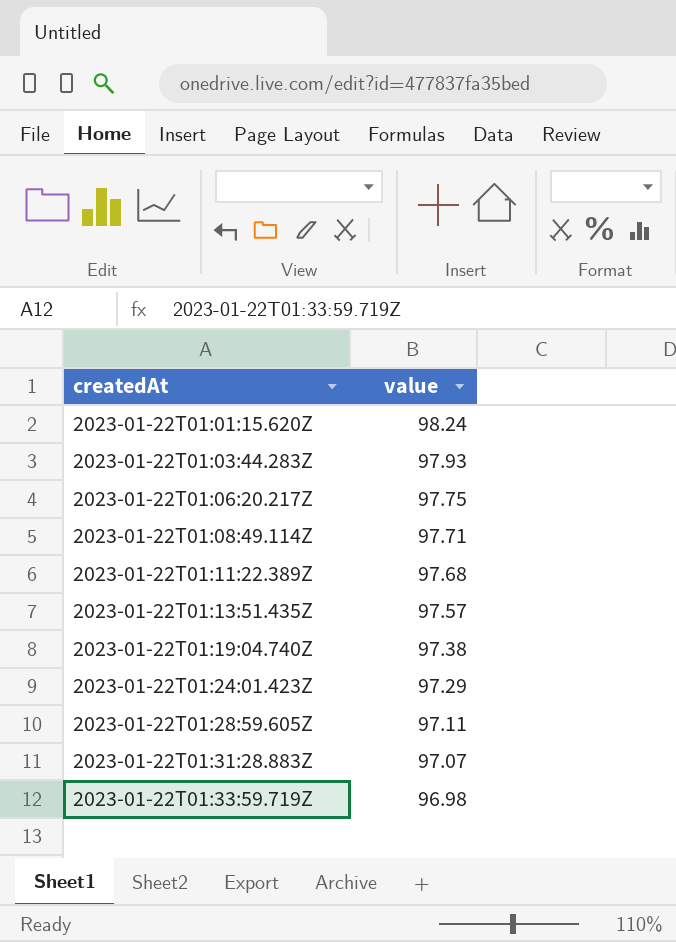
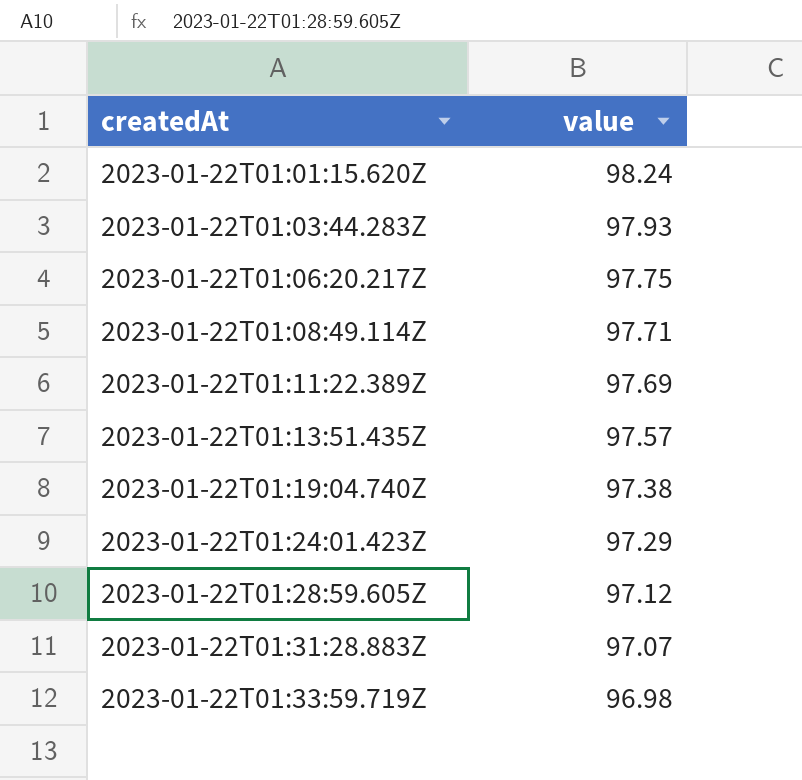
2023-01-22T01:11:22.389Z | value: 97.68 -> 97.69
2023-01-22T01:28:59.605Z | value: 97.11 -> 97.12

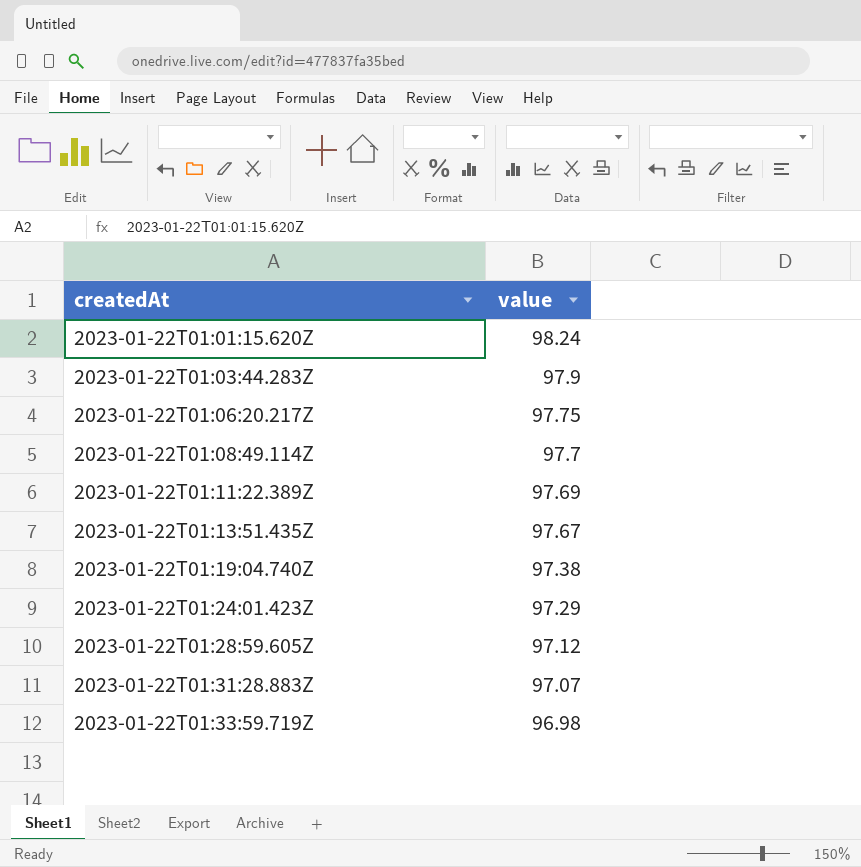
2023-01-22T01:03:44.283Z | value: 97.93 -> 97.9
2023-01-22T01:08:49.114Z | value: 97.71 -> 97.7
2023-01-22T01:13:51.435Z | value: 97.57 -> 97.67

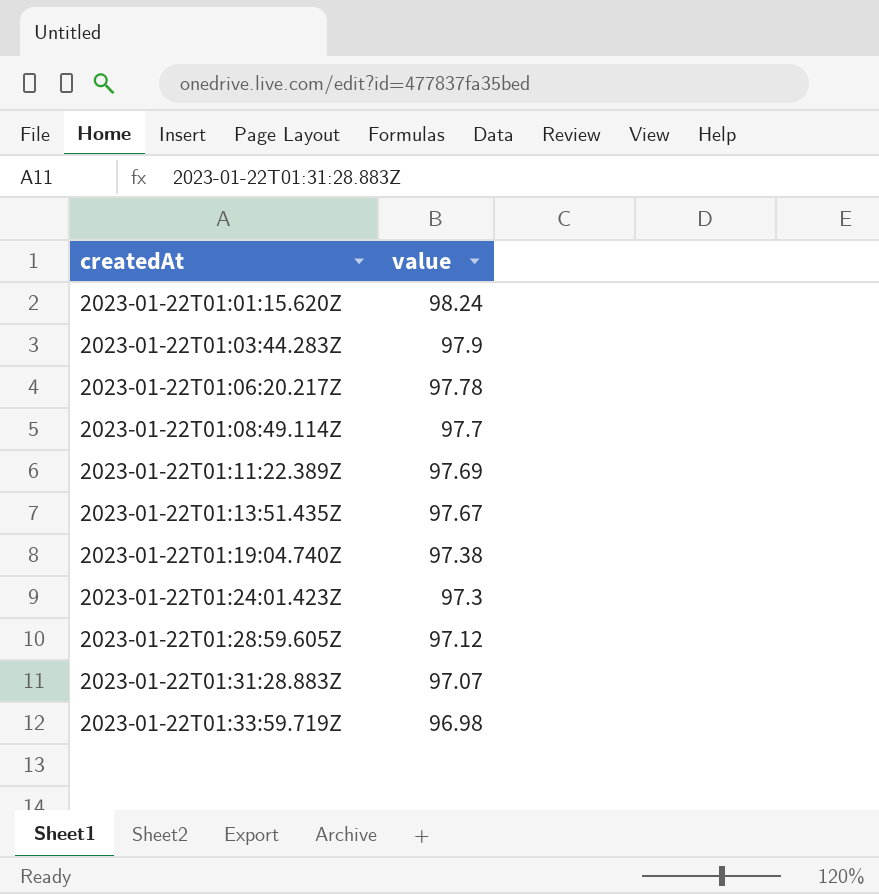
2023-01-22T01:06:20.217Z | value: 97.75 -> 97.78
2023-01-22T01:24:01.423Z | value: 97.29 -> 97.3

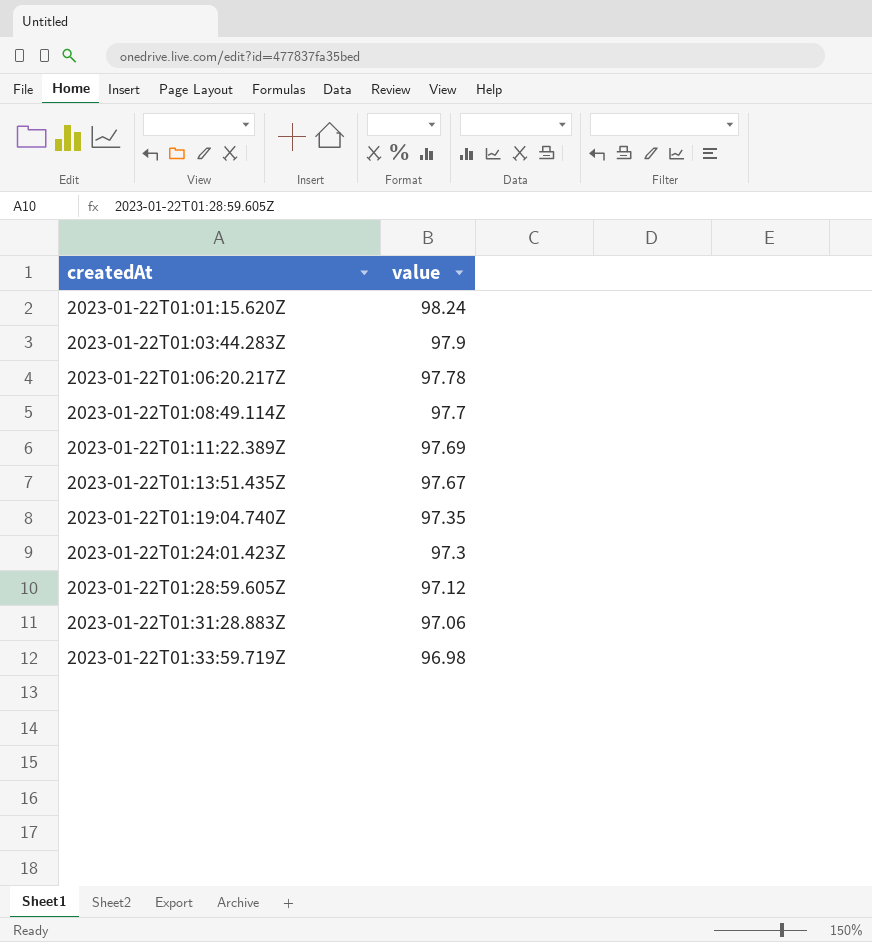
2023-01-22T01:19:04.740Z | value: 97.38 -> 97.35
2023-01-22T01:31:28.883Z | value: 97.07 -> 97.06

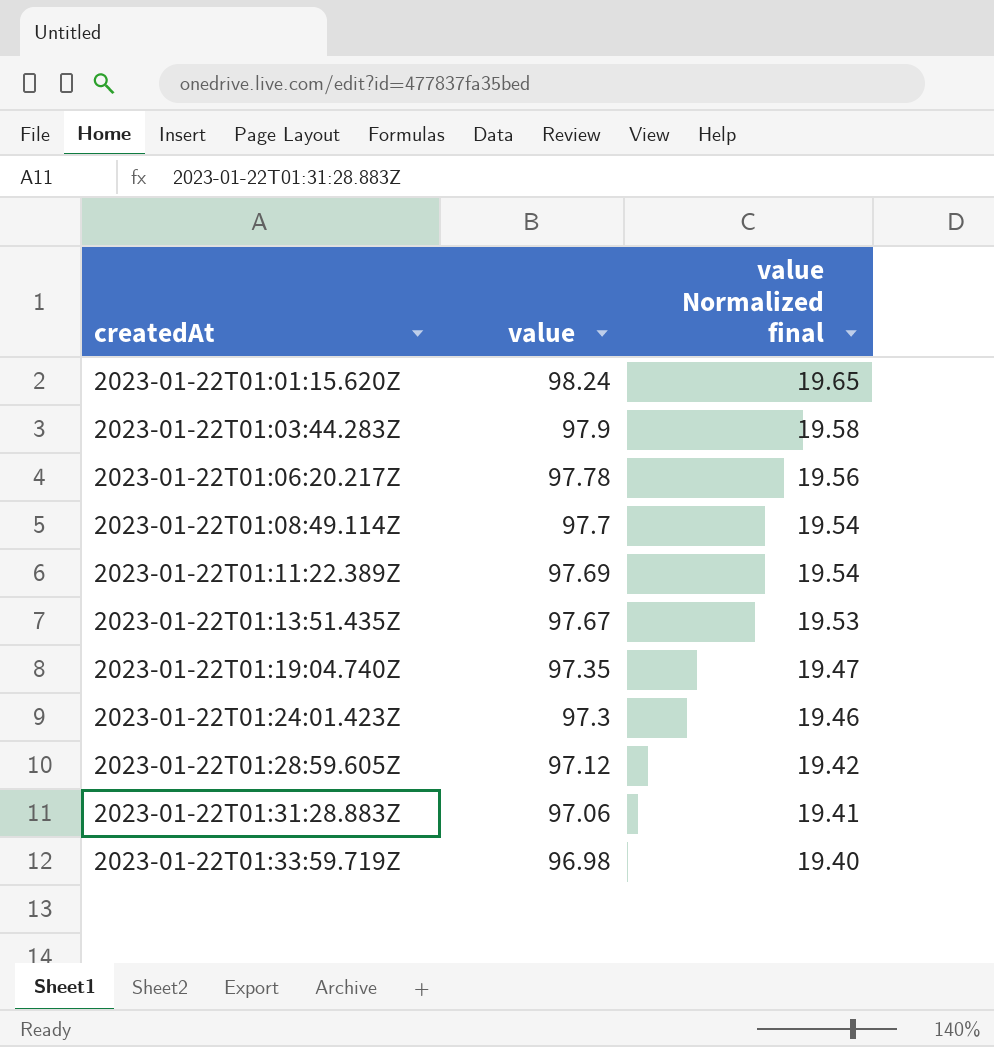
column value Normalized final | formula: none -> [value] * 0.2

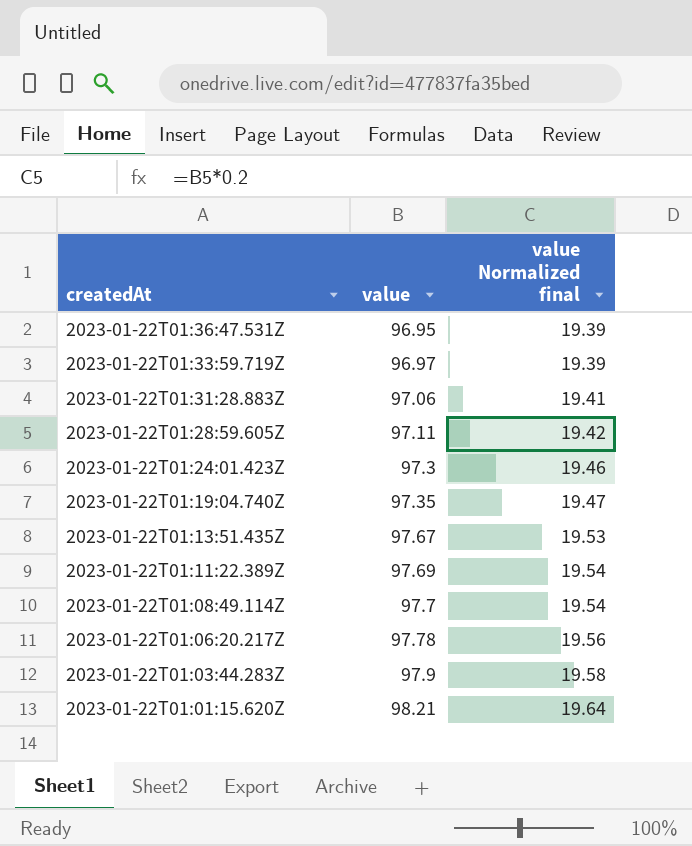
row order: createdAt ascending -> createdAt descending
row 2023-01-22T01:36:47.531Z: none -> 96.95 | 19.39
2023-01-22T01:33:59.719Z | value: 96.98 -> 96.97
2023-01-22T01:33:59.719Z | value Normalized final: 19.40 -> 19.39
2023-01-22T01:28:59.605Z | value: 97.12 -> 97.11
2023-01-22T01:01:15.620Z | value: 98.24 -> 98.21
2023-01-22T01:01:15.620Z | value Normalized final: 19.65 -> 19.64

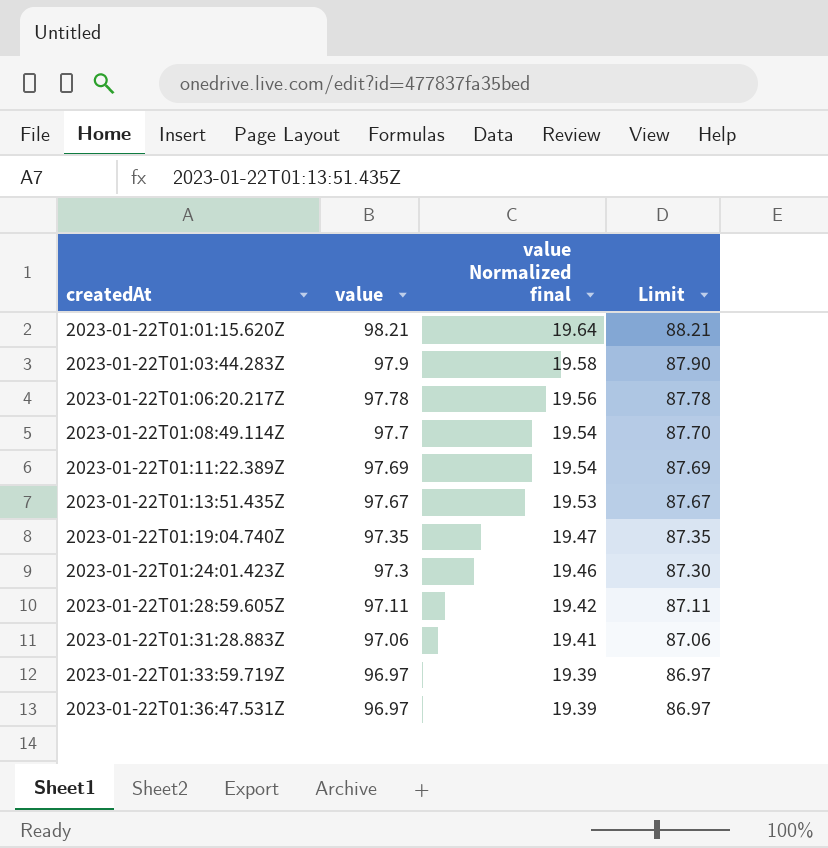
row order: createdAt descending -> createdAt ascending
column Limit | formula: none -> [value] - 10
2023-01-22T01:36:47.531Z | value: 96.95 -> 96.97

